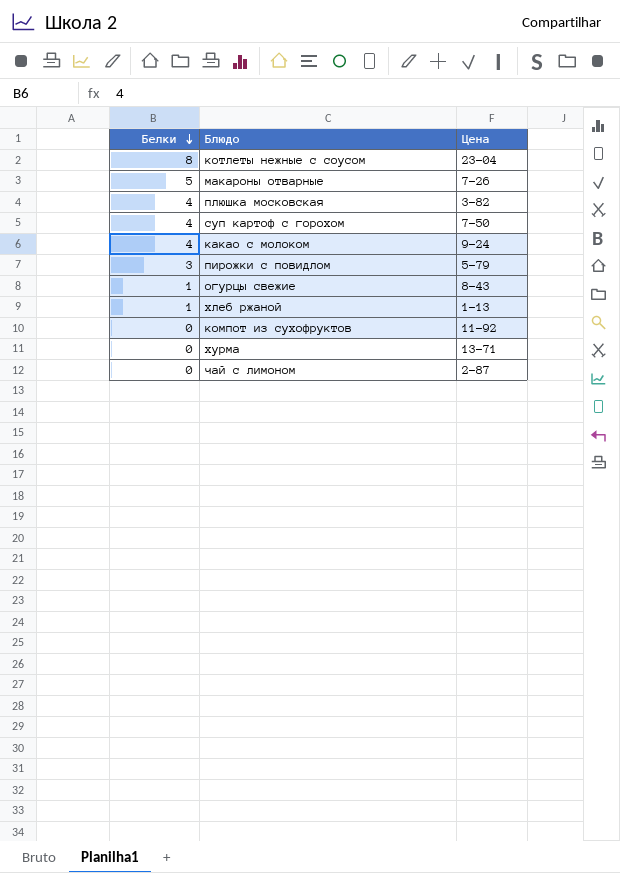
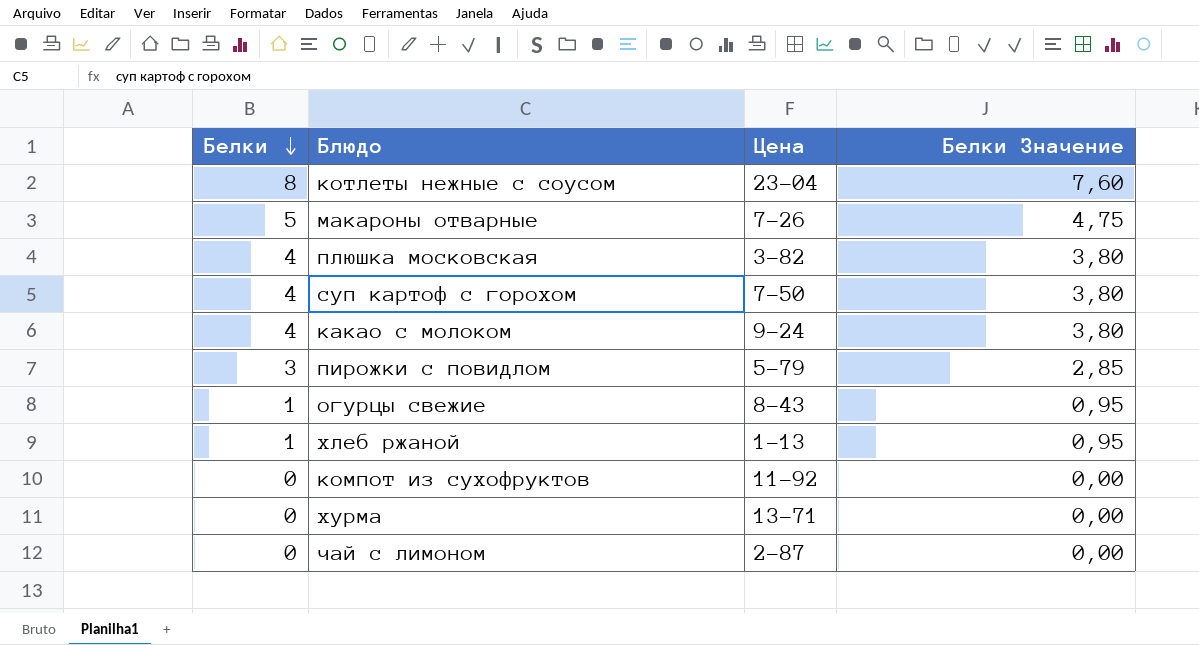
column Белки Значение | formula: none -> [Белки] * 0,95

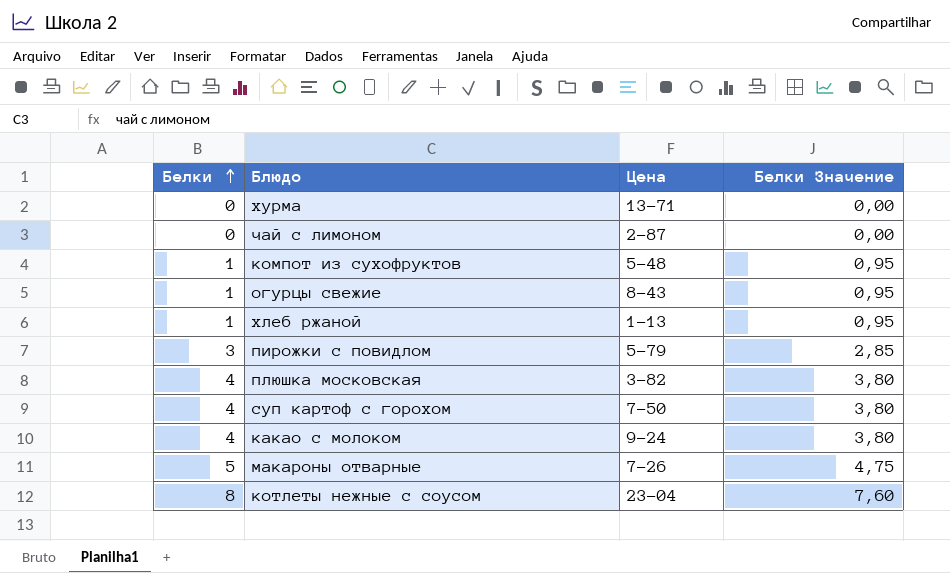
row order: Белки descending -> Белки ascending
компот из сухофруктов | Белки: 0 -> 1
компот из сухофруктов | Цена: 11-92 -> 5-48
компот из сухофруктов | Белки Значение: 0,00 -> 0,95

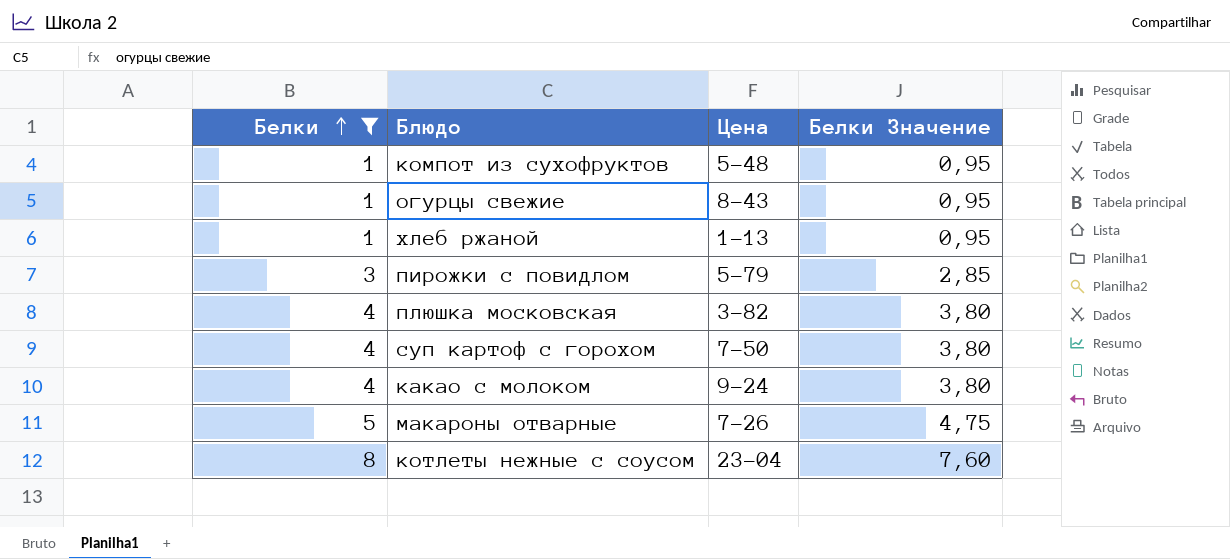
filter: none -> Белки != 0

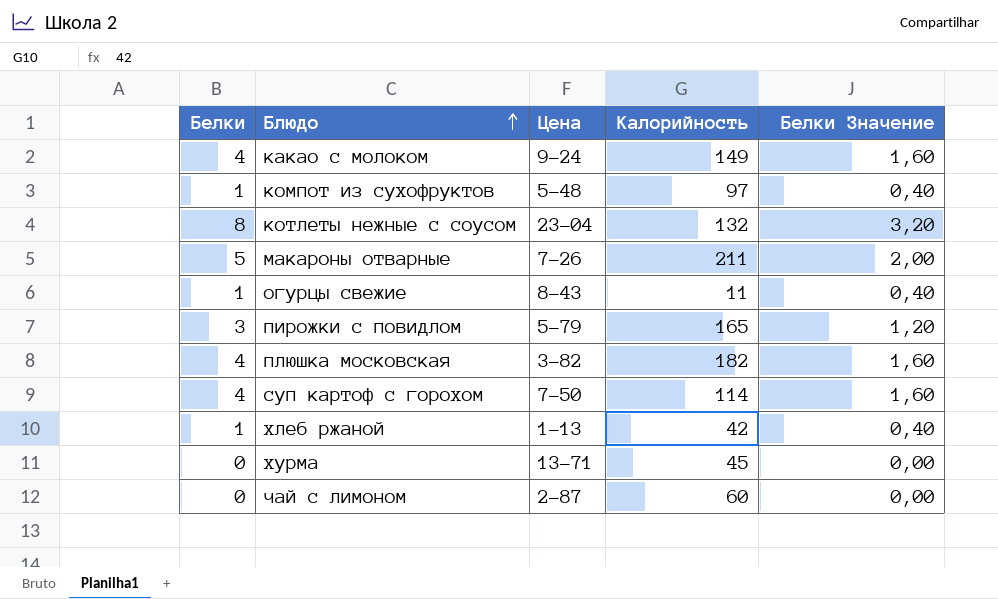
filter: Белки != 0 -> none
row order: Белки ascending -> Блюдо ascending
column Калорийность | position: none -> 4
column Белки Значение | formula: [Белки] * 0,95 -> [Белки] * 0,4

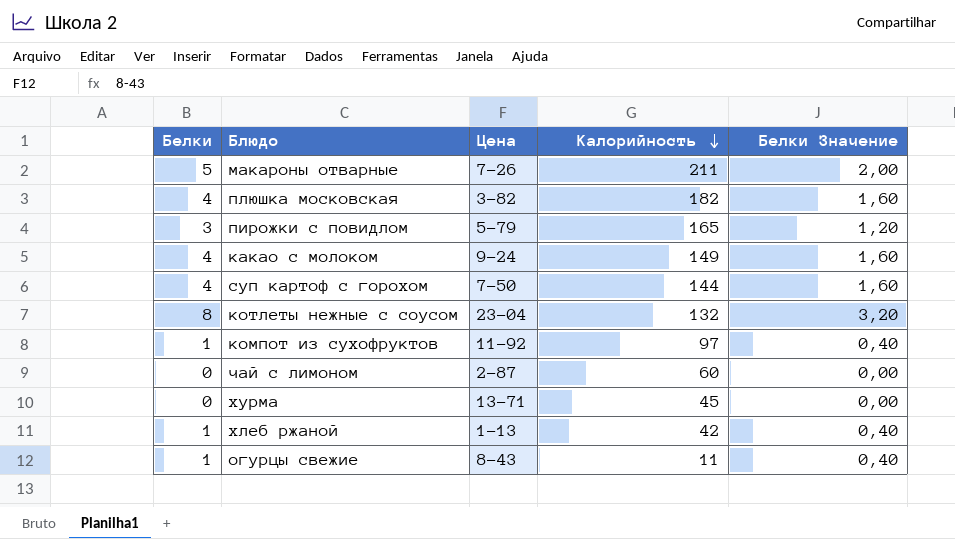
row order: Блюдо ascending -> Калорийность descending
суп картоф с горохом | Калорийность: 114 -> 144
компот из сухофруктов | Цена: 5-48 -> 11-92

